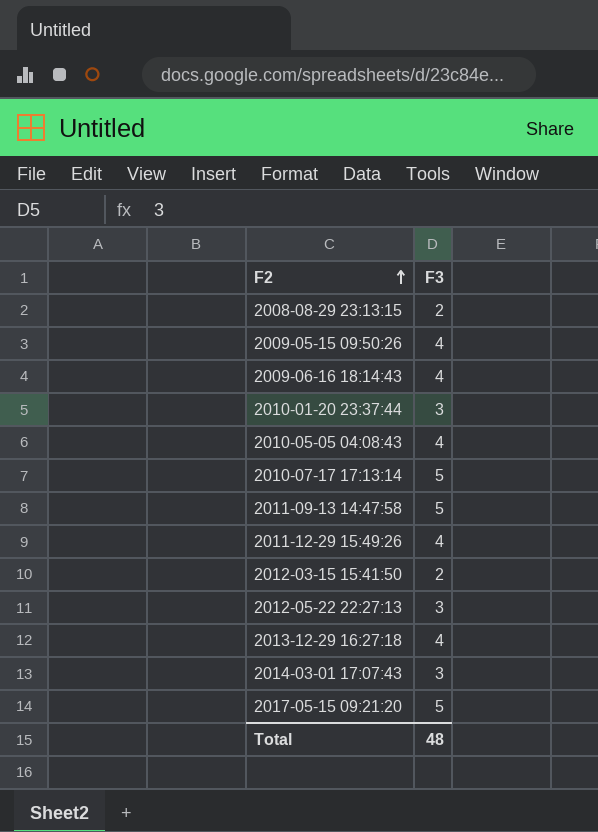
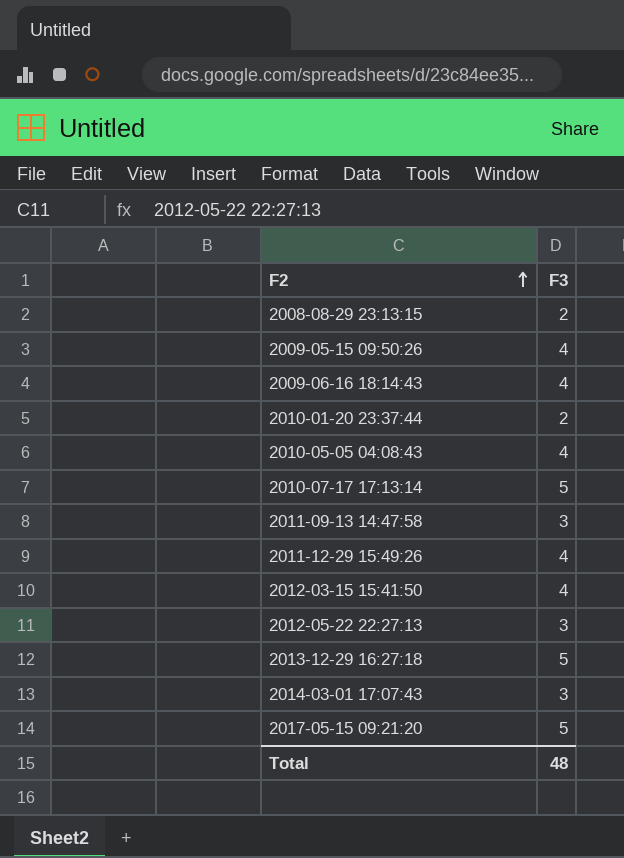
2010-01-20 23:37:44 | F3: 3 -> 2
2011-09-13 14:47:58 | F3: 5 -> 3
2012-03-15 15:41:50 | F3: 2 -> 4
2013-12-29 16:27:18 | F3: 4 -> 5

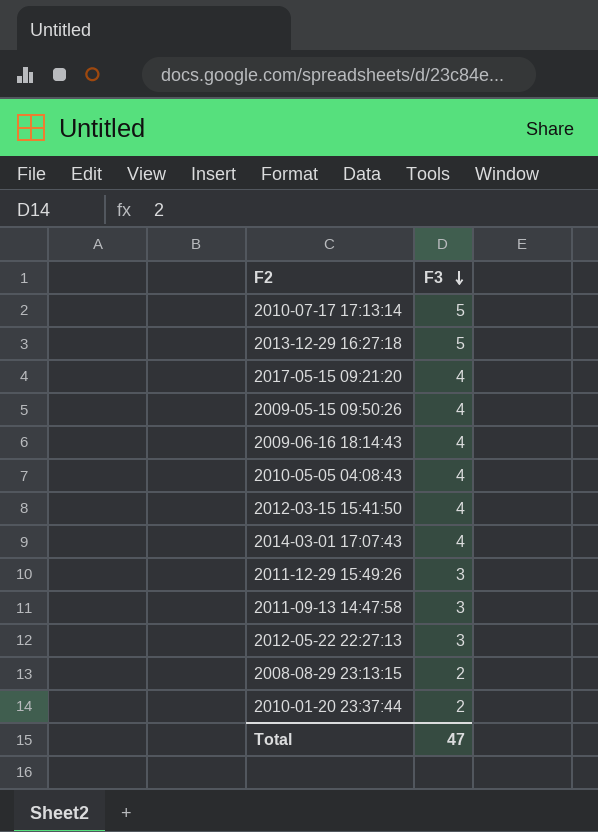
row order: F2 ascending -> F3 descending
2017-05-15 09:21:20 | F3: 5 -> 4
2014-03-01 17:07:43 | F3: 3 -> 4
2011-12-29 15:49:26 | F3: 4 -> 3
Total | F3: 48 -> 47

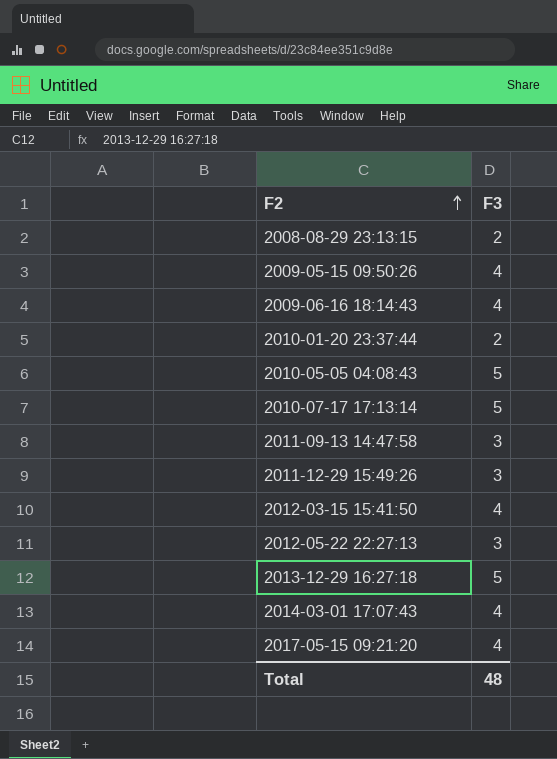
row order: F3 descending -> F2 ascending
2010-05-05 04:08:43 | F3: 4 -> 5
Total | F3: 47 -> 48

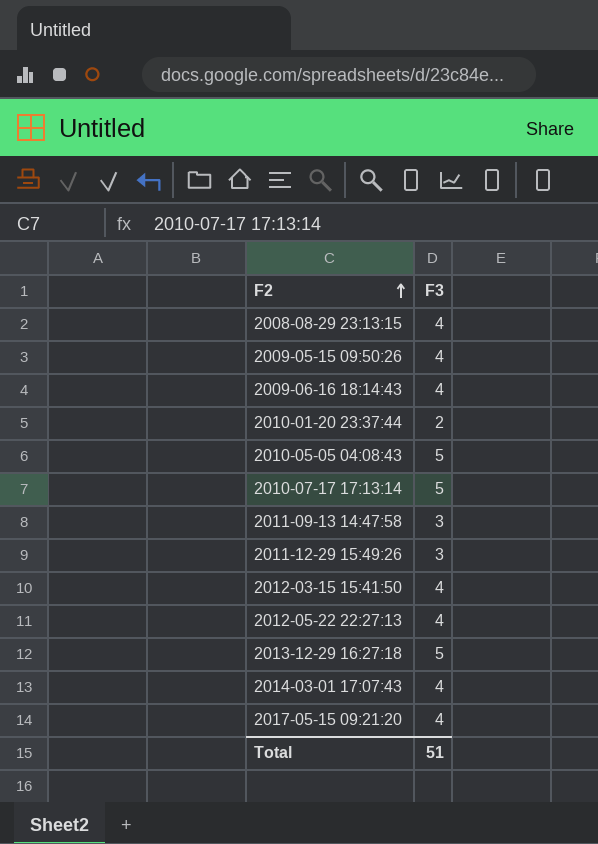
2008-08-29 23:13:15 | F3: 2 -> 4
2012-05-22 22:27:13 | F3: 3 -> 4
Total | F3: 48 -> 51

